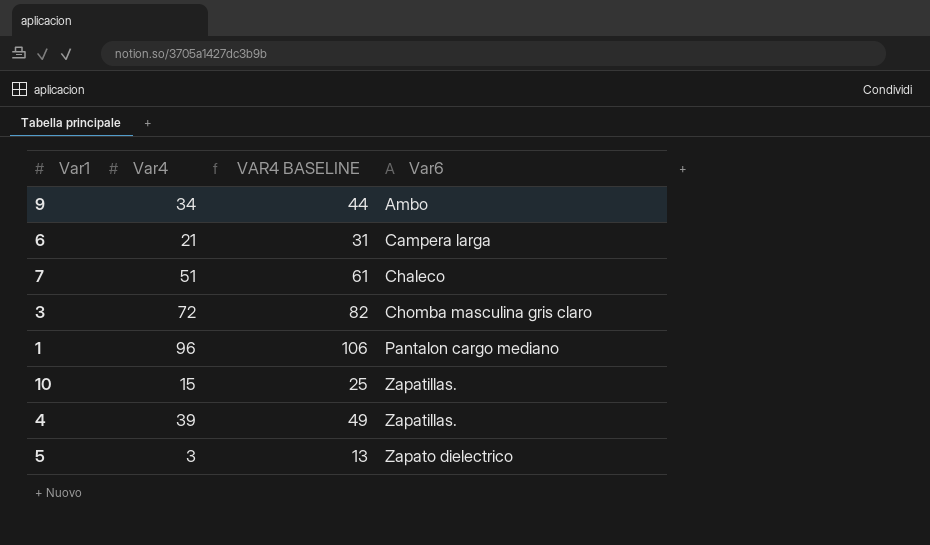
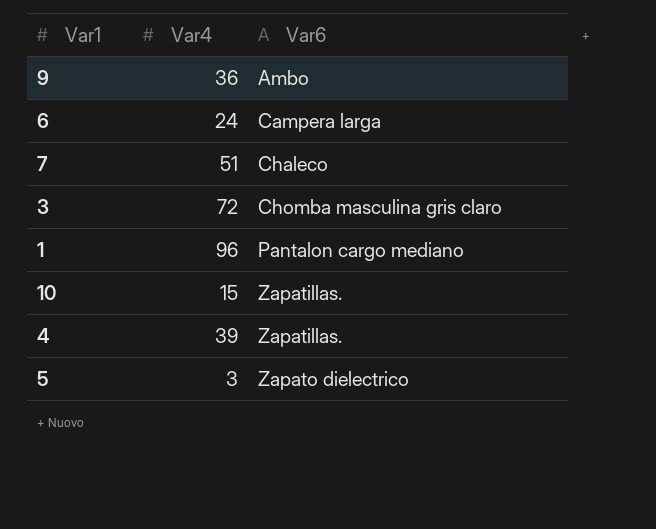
column VAR4 BASELINE | formula: [Var4] + 10 -> none
9 | Var4: 34 -> 36
6 | Var4: 21 -> 24

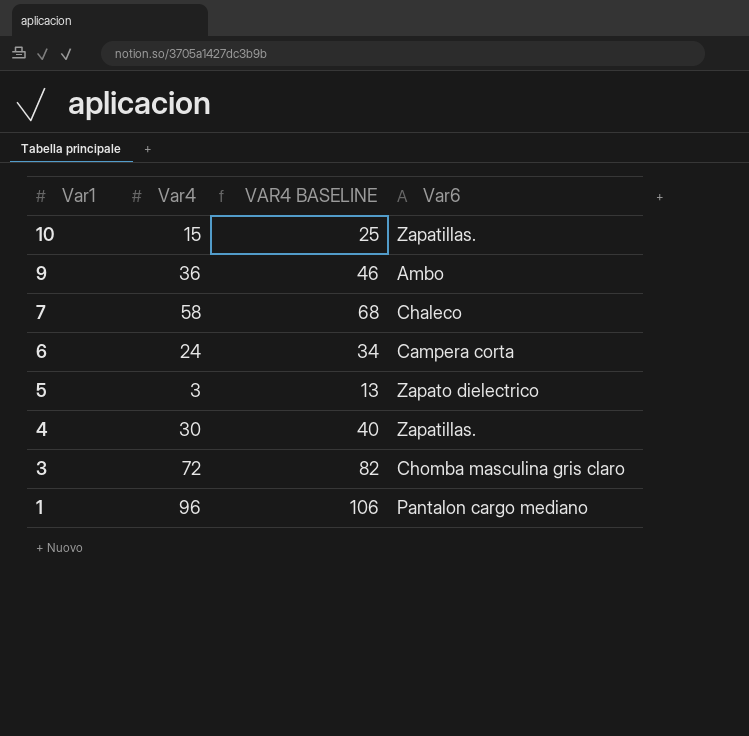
row order: Var6 ascending -> Var1 descending
column VAR4 BASELINE | formula: none -> [Var4] + 10
7 | Var4: 51 -> 58
6 | Var6: Campera larga -> Campera corta
4 | Var4: 39 -> 30

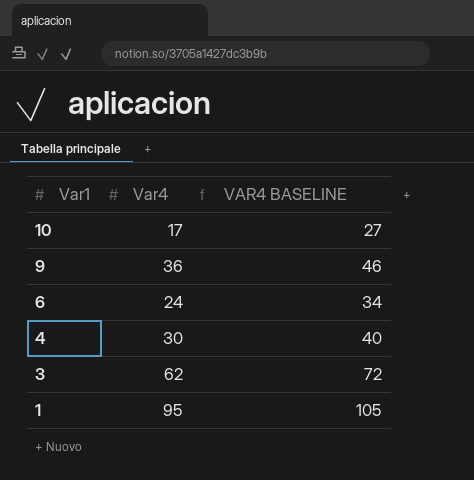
column Var6 | position: 4 -> none
row 7: 58 | 68 | Chaleco -> none
row 5: 3 | 13 | Zapato dielectrico -> none
10 | Var4: 15 -> 17
10 | VAR4 BASELINE: 25 -> 27
3 | Var4: 72 -> 62
3 | VAR4 BASELINE: 82 -> 72
1 | Var4: 96 -> 95
1 | VAR4 BASELINE: 106 -> 105

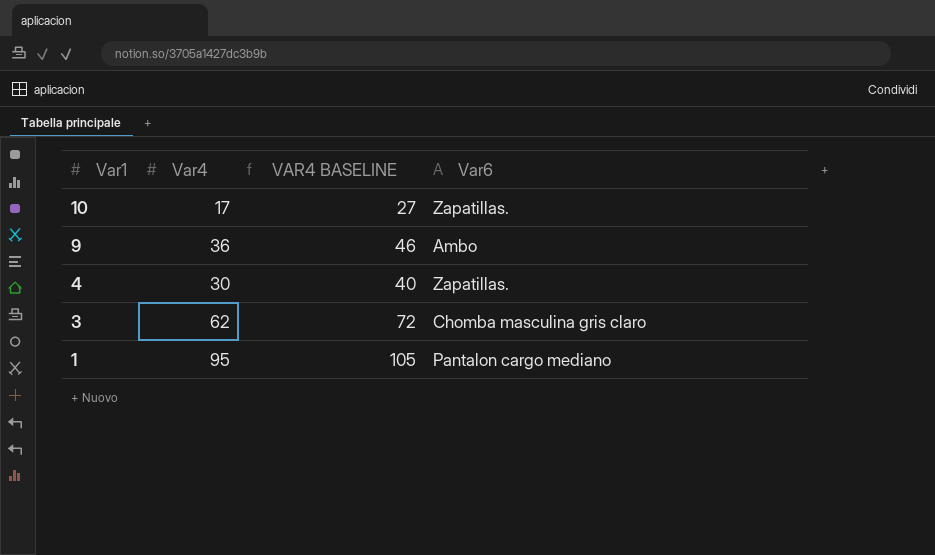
column Var6 | position: none -> 4
row 6: 24 | 34 -> none

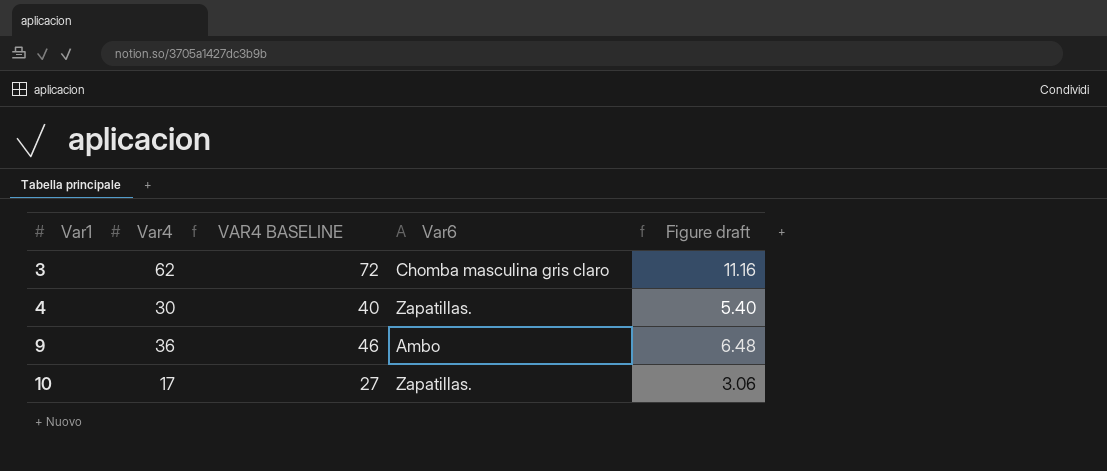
row order: Var1 descending -> Var1 ascending
column Figure draft | formula: none -> [Var4] * 0.18
row 1: 95 | 105 | Pantalon cargo mediano -> none

